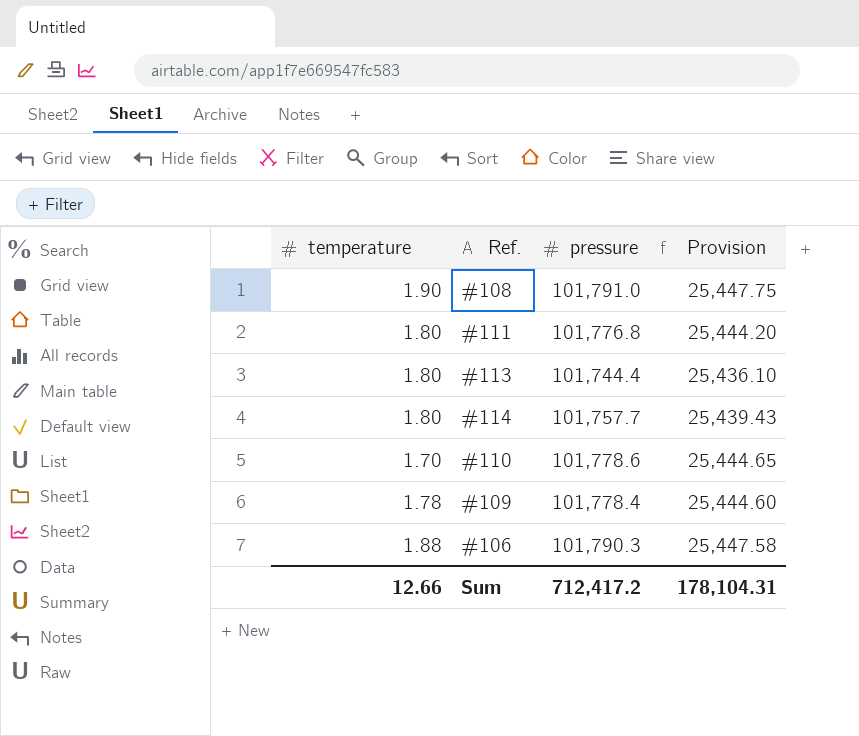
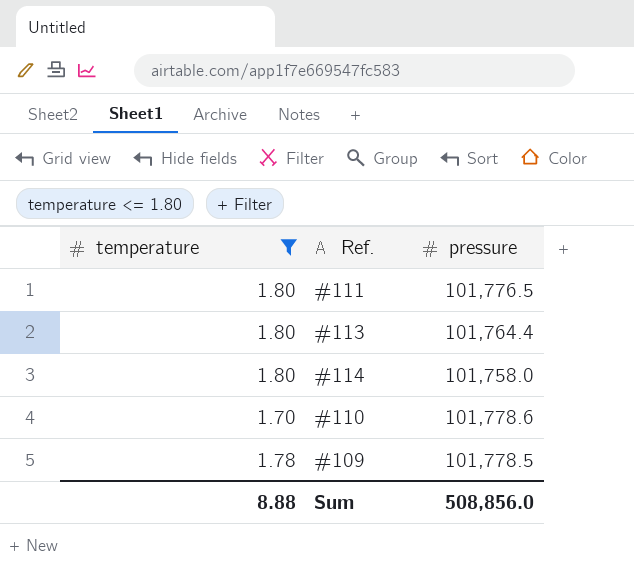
filter: none -> temperature <= 1.80
column Provision | formula: [pressure] * 0.25 -> none
#111 | pressure: 101,776.8 -> 101,776.5
#113 | pressure: 101,744.4 -> 101,764.4
#114 | pressure: 101,757.7 -> 101,758.0
#109 | pressure: 101,778.4 -> 101,778.5
Sum | temperature: 12.66 -> 8.88
Sum | pressure: 712,417.2 -> 508,856.0

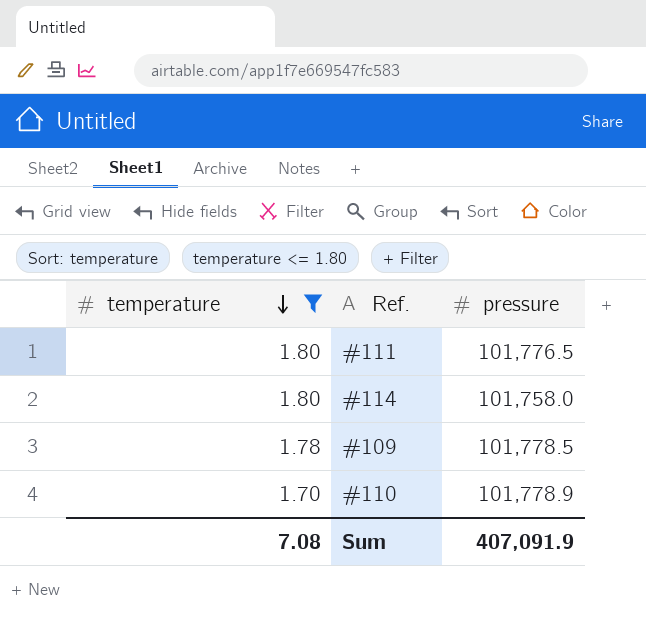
row order: none -> temperature descending
row #113: 1.80 | 101,764.4 -> none
#110 | pressure: 101,778.6 -> 101,778.9
Sum | temperature: 8.88 -> 7.08
Sum | pressure: 508,856.0 -> 407,091.9

